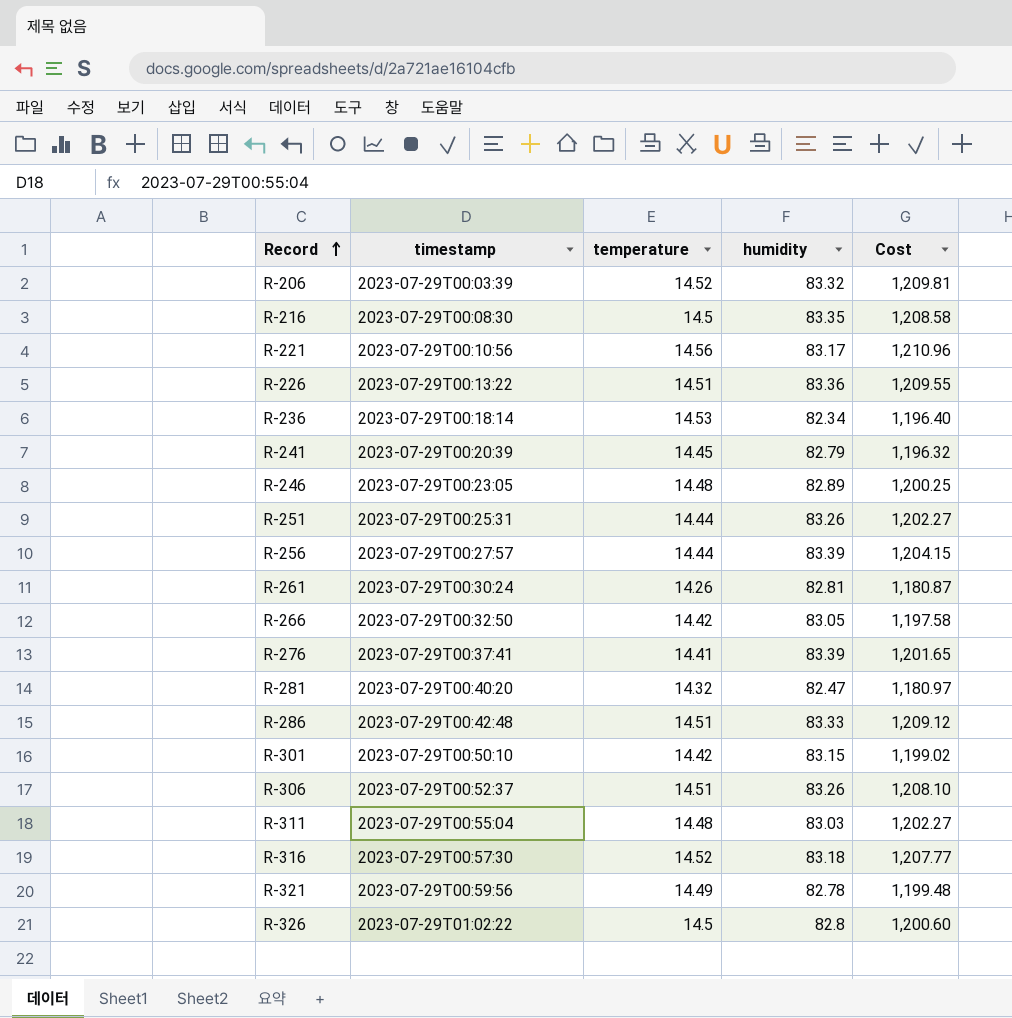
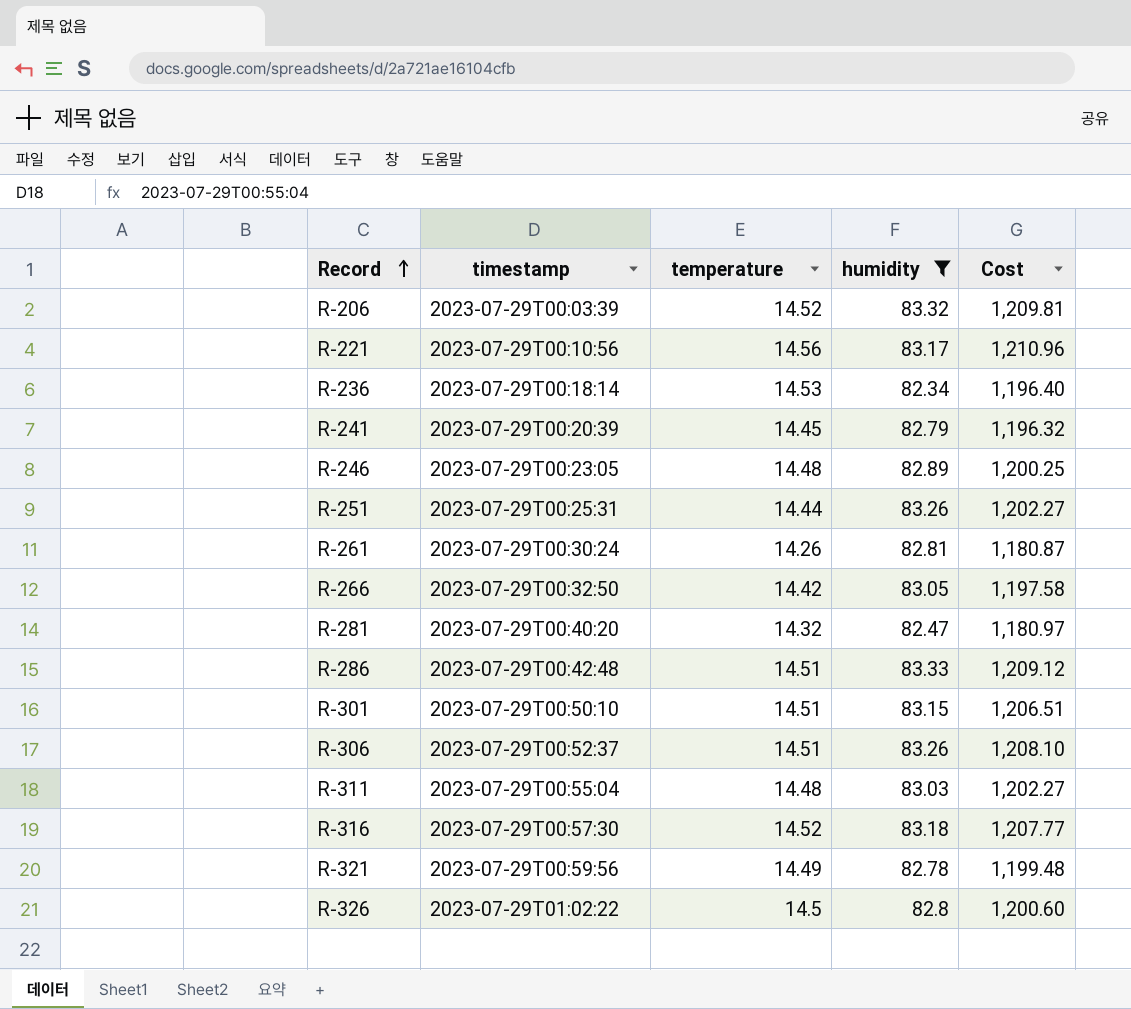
filter: none -> humidity <= 83.33
R-301 | temperature: 14.42 -> 14.51
R-301 | Cost: 1,199.02 -> 1,206.51

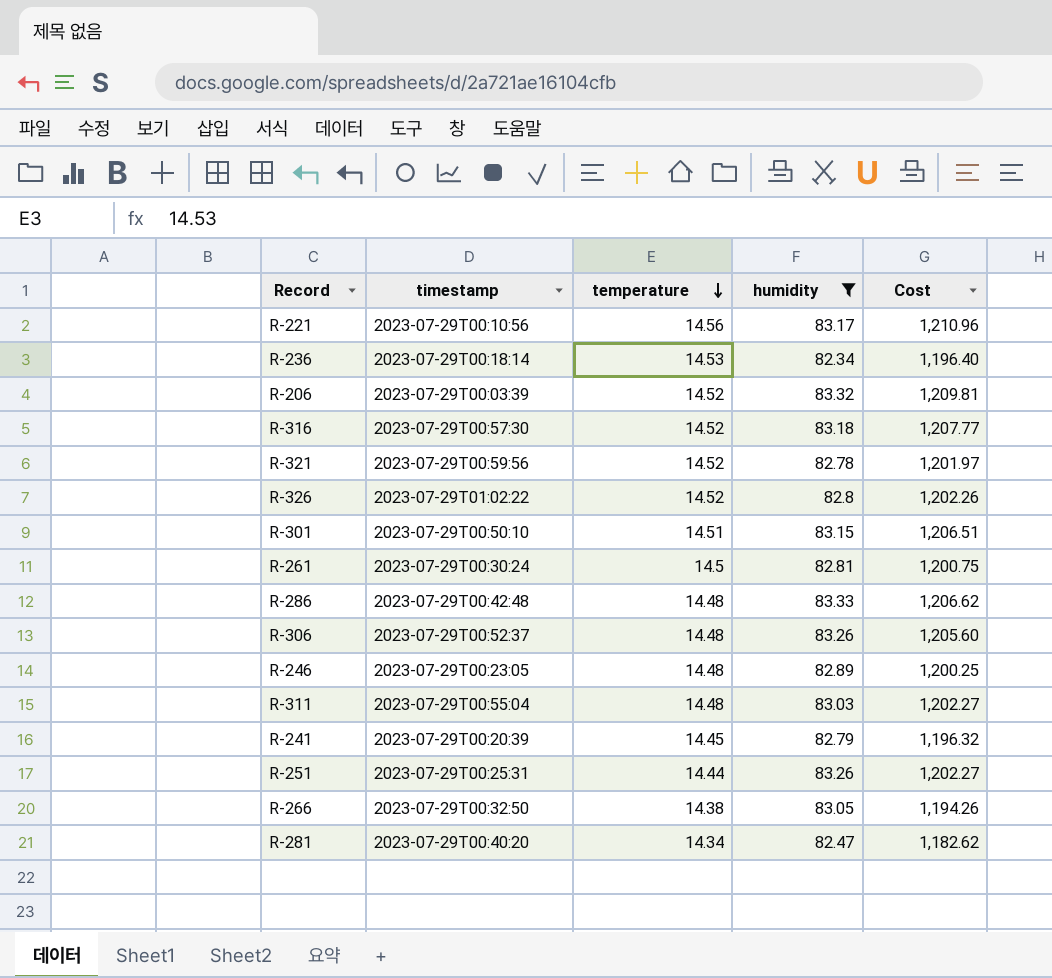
row order: Record ascending -> temperature descending
R-321 | temperature: 14.49 -> 14.52
R-321 | Cost: 1,199.48 -> 1,201.97
R-326 | temperature: 14.5 -> 14.52
R-326 | Cost: 1,200.60 -> 1,202.26
R-261 | temperature: 14.26 -> 14.5
R-261 | Cost: 1,180.87 -> 1,200.75
R-286 | temperature: 14.51 -> 14.48
R-286 | Cost: 1,209.12 -> 1,206.62
R-306 | temperature: 14.51 -> 14.48
R-306 | Cost: 1,208.10 -> 1,205.60
R-266 | temperature: 14.42 -> 14.38
R-266 | Cost: 1,197.58 -> 1,194.26
R-281 | temperature: 14.32 -> 14.34
R-281 | Cost: 1,180.97 -> 1,182.62

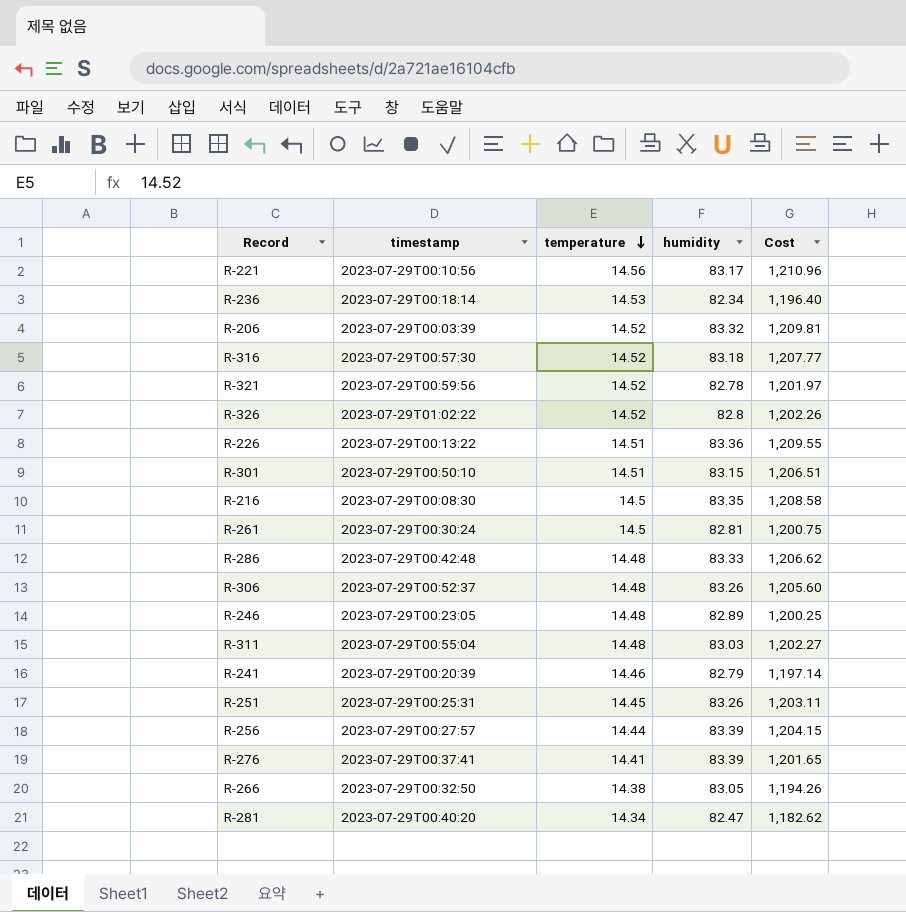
filter: humidity <= 83.33 -> none
R-241 | temperature: 14.45 -> 14.46
R-241 | Cost: 1,196.32 -> 1,197.14
R-251 | temperature: 14.44 -> 14.45
R-251 | Cost: 1,202.27 -> 1,203.11

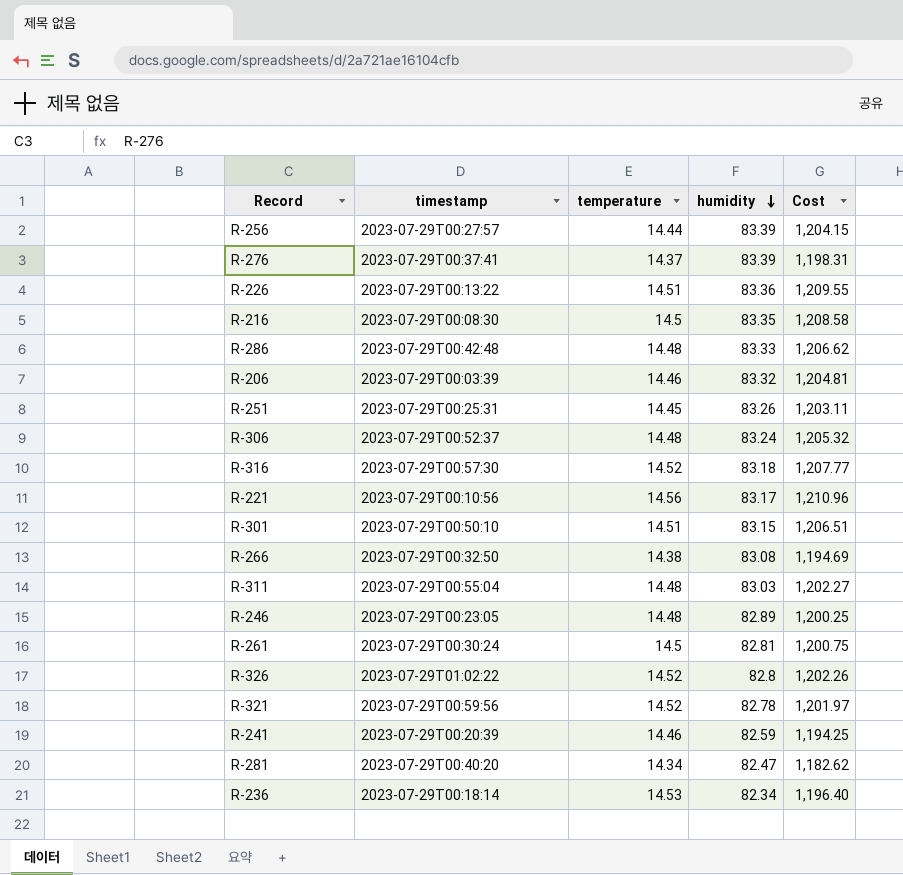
row order: temperature descending -> humidity descending
R-276 | temperature: 14.41 -> 14.37
R-276 | Cost: 1,201.65 -> 1,198.31
R-206 | temperature: 14.52 -> 14.46
R-206 | Cost: 1,209.81 -> 1,204.81
R-306 | humidity: 83.26 -> 83.24
R-306 | Cost: 1,205.60 -> 1,205.32
R-266 | humidity: 83.05 -> 83.08
R-266 | Cost: 1,194.26 -> 1,194.69
R-241 | humidity: 82.79 -> 82.59
R-241 | Cost: 1,197.14 -> 1,194.25

